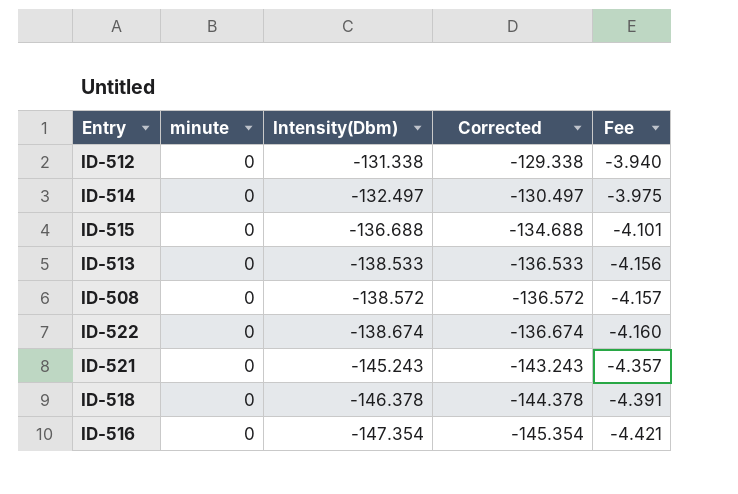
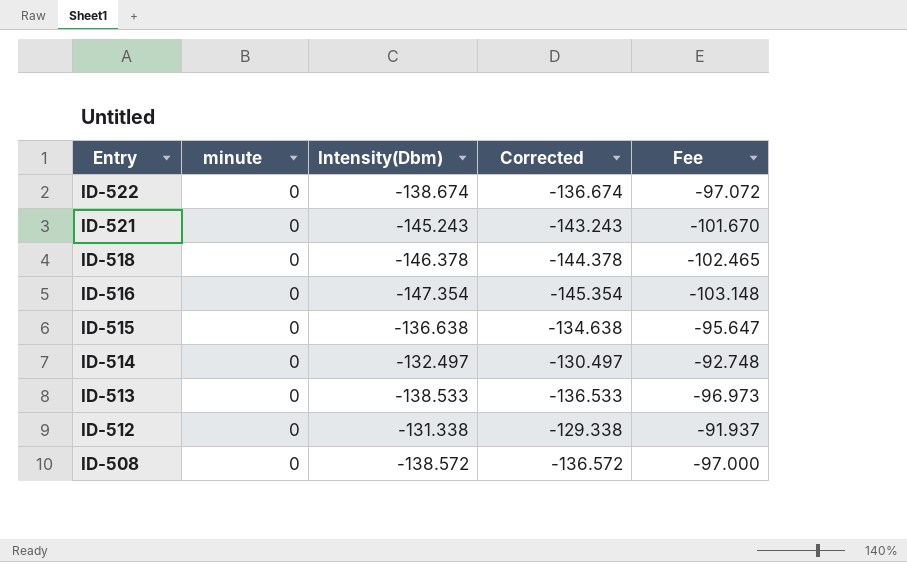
row order: Intensity(Dbm) descending -> Entry descending
column Fee | formula: [Intensity(Dbm)] * 0.03 -> [Intensity(Dbm)] * 0.7
ID-515 | Intensity(Dbm): -136.688 -> -136.638
ID-515 | Corrected: -134.688 -> -134.638

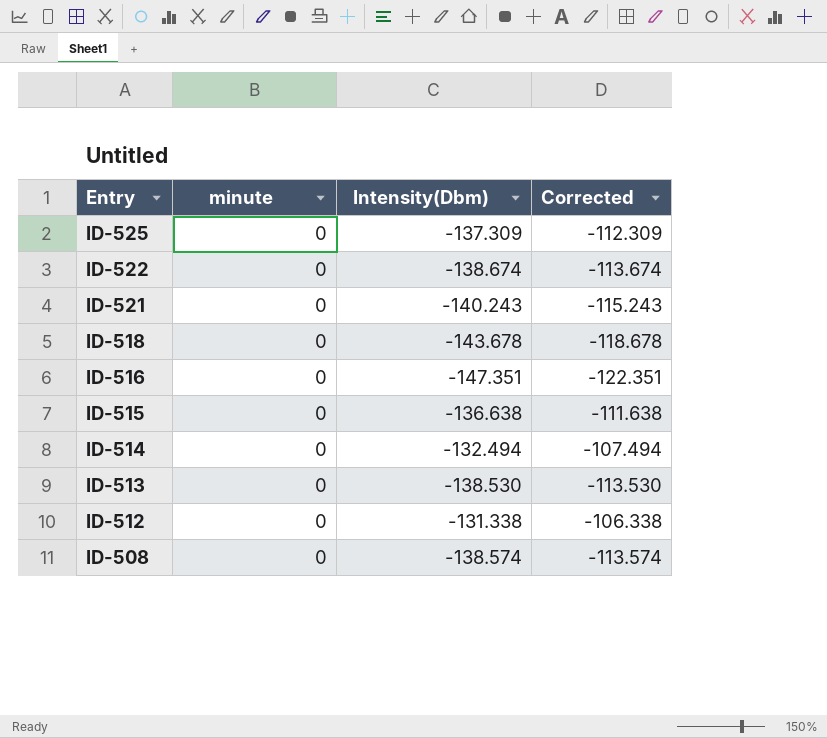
column Fee | formula: [Intensity(Dbm)] * 0.7 -> none
column Corrected | formula: [Intensity(Dbm)] + 2 -> [Intensity(Dbm)] + 25
row ID-525: none -> 0 | -137.309 | -112.309
ID-521 | Intensity(Dbm): -145.243 -> -140.243
ID-518 | Intensity(Dbm): -146.378 -> -143.678
ID-516 | Intensity(Dbm): -147.354 -> -147.351
ID-514 | Intensity(Dbm): -132.497 -> -132.494
ID-513 | Intensity(Dbm): -138.533 -> -138.530
ID-508 | Intensity(Dbm): -138.572 -> -138.574

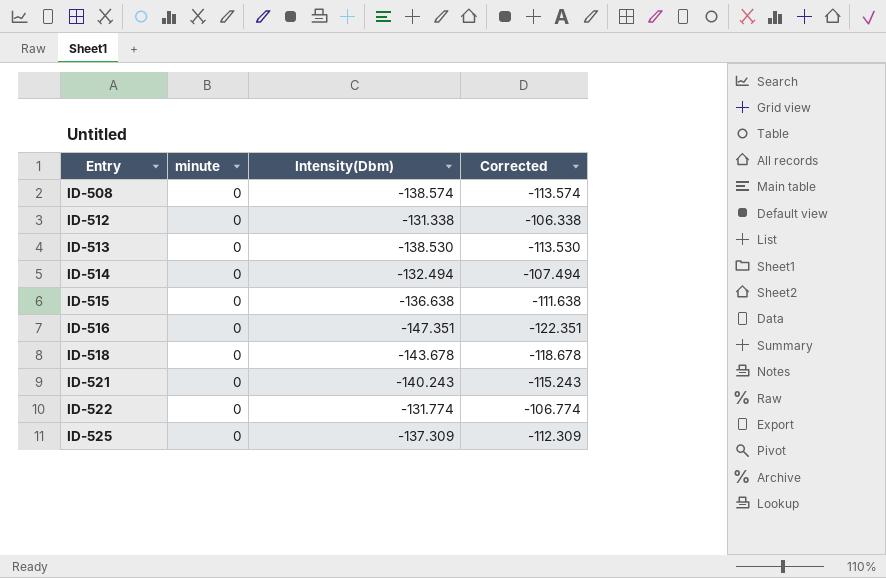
row order: Entry descending -> Entry ascending
ID-522 | Intensity(Dbm): -138.674 -> -131.774
ID-522 | Corrected: -113.674 -> -106.774

